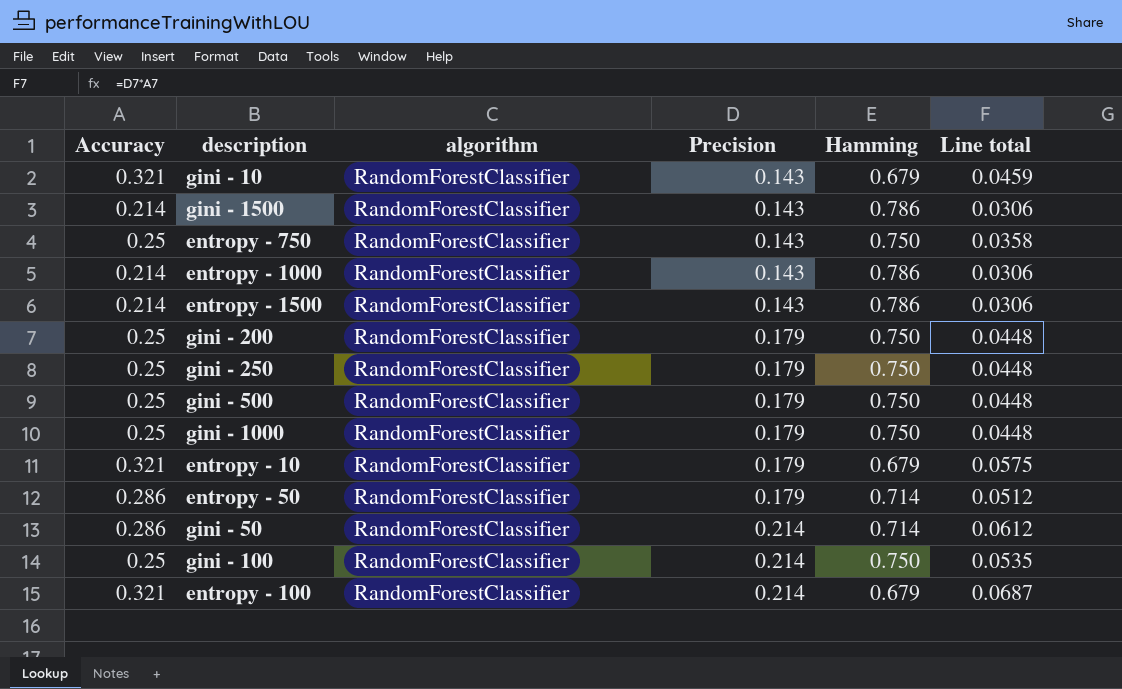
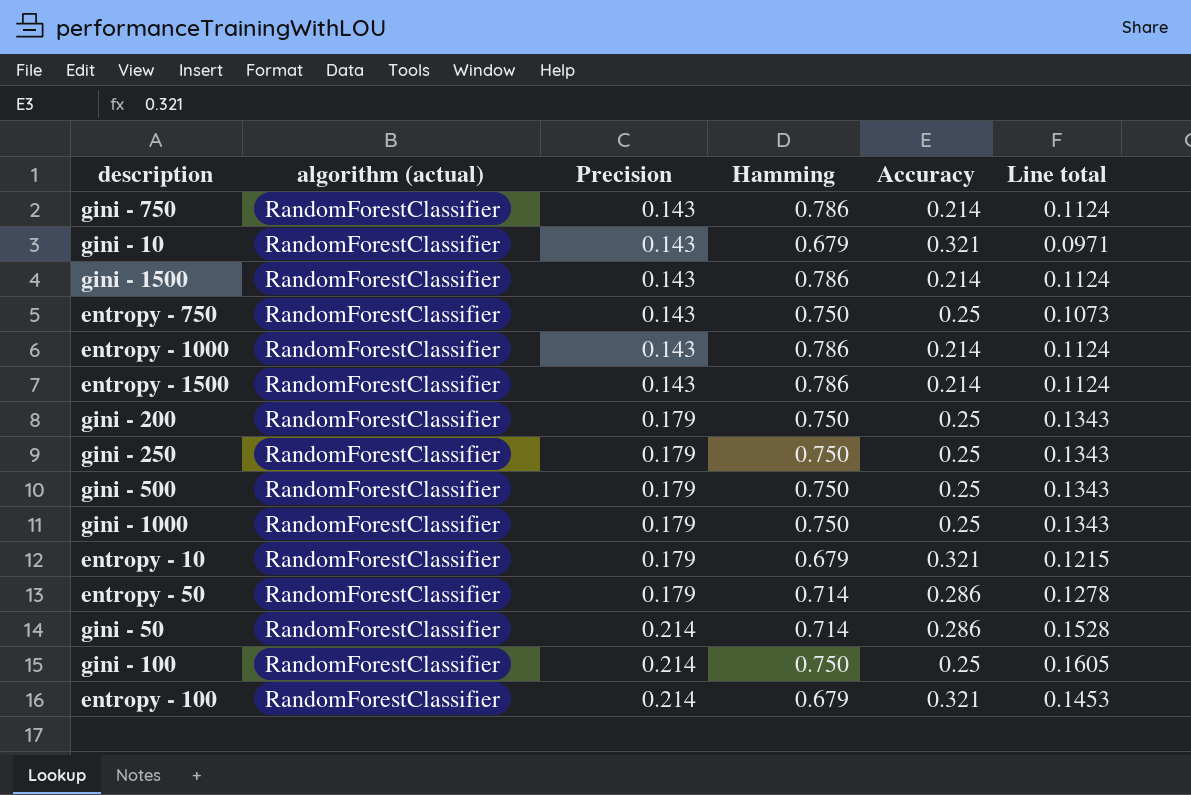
column name: algorithm -> algorithm (actual)
column Accuracy | position: 1 -> 5
column Line total | formula: [Accuracy] * [Precision] -> [Precision] * [Hamming]
row gini - 750: none -> RandomForestClassifier | 0.143 | 0.786 | 0.214 | 0.1124

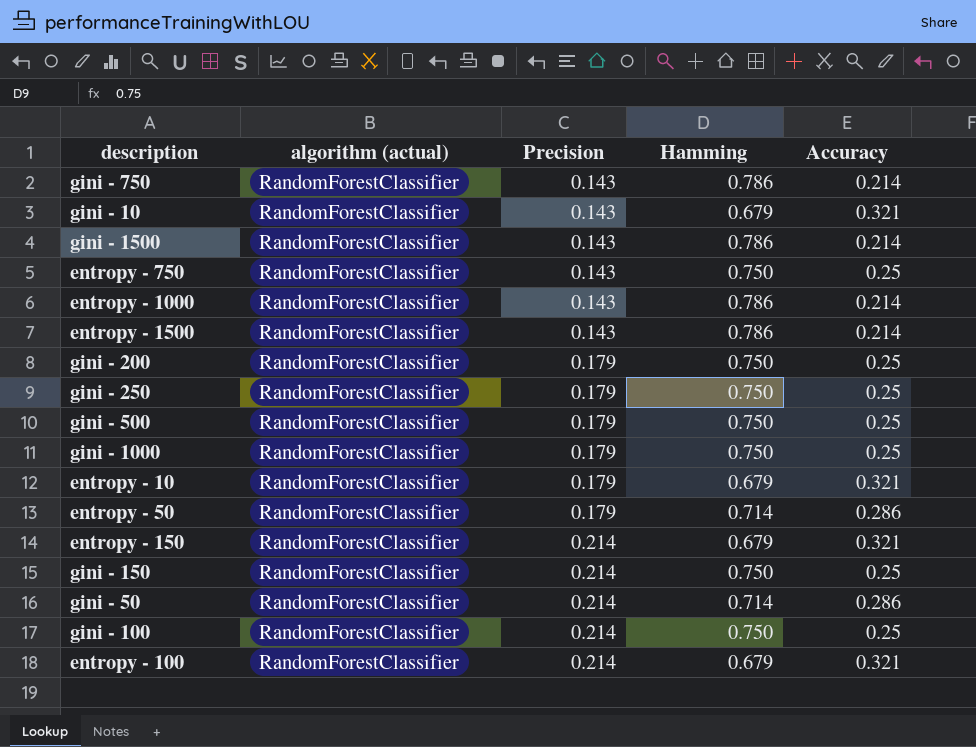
column Line total | formula: [Precision] * [Hamming] -> none
row entropy - 150: none -> RandomForestClassifier | 0.214 | 0.679 | 0.321
row gini - 150: none -> RandomForestClassifier | 0.214 | 0.750 | 0.25

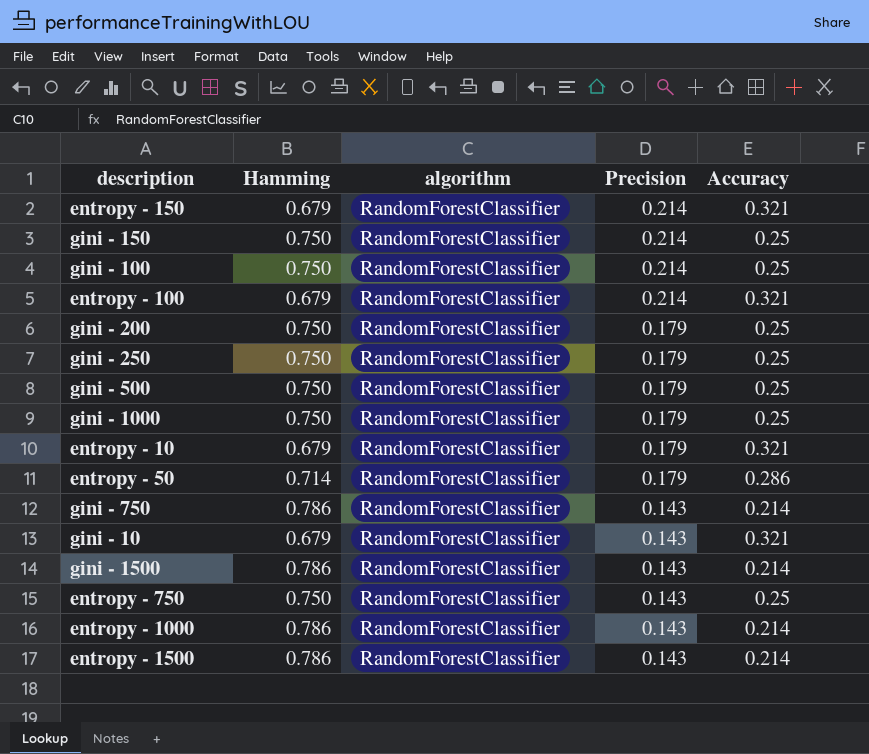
row order: Precision ascending -> Precision descending
column Hamming | position: 4 -> 2
column name: algorithm (actual) -> algorithm
row gini - 50: RandomForestClassifier | 0.214 | 0.714 | 0.286 -> none

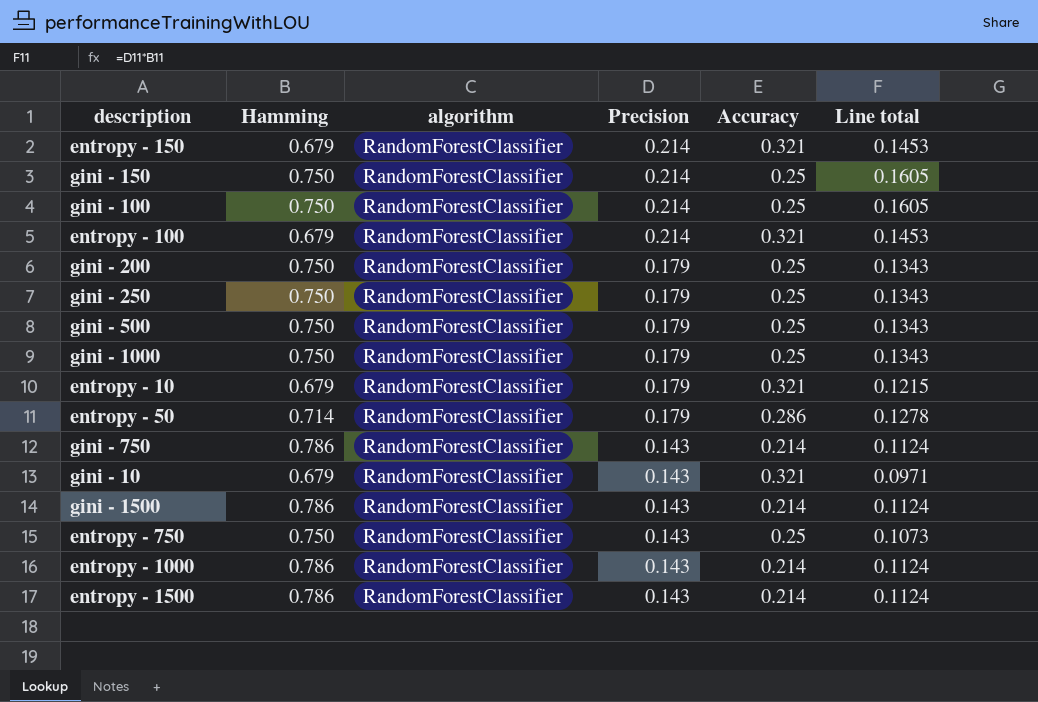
column Line total | formula: none -> [Hamming] * [Precision]

